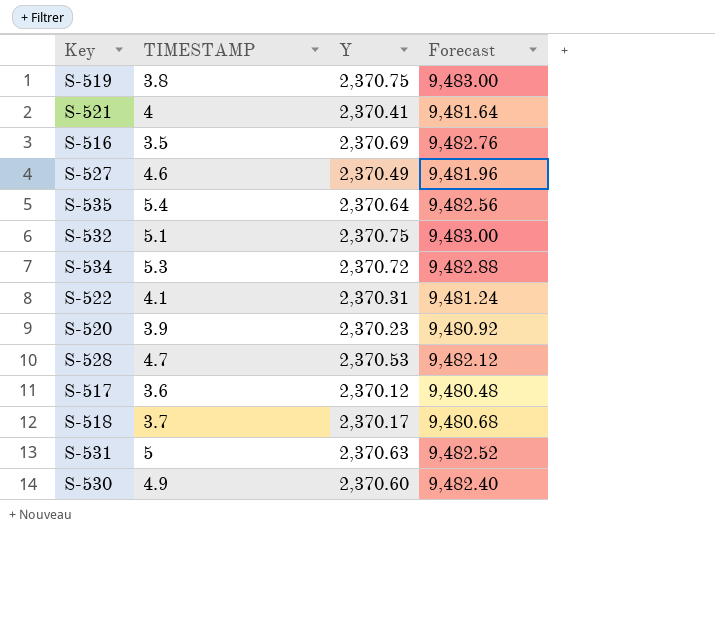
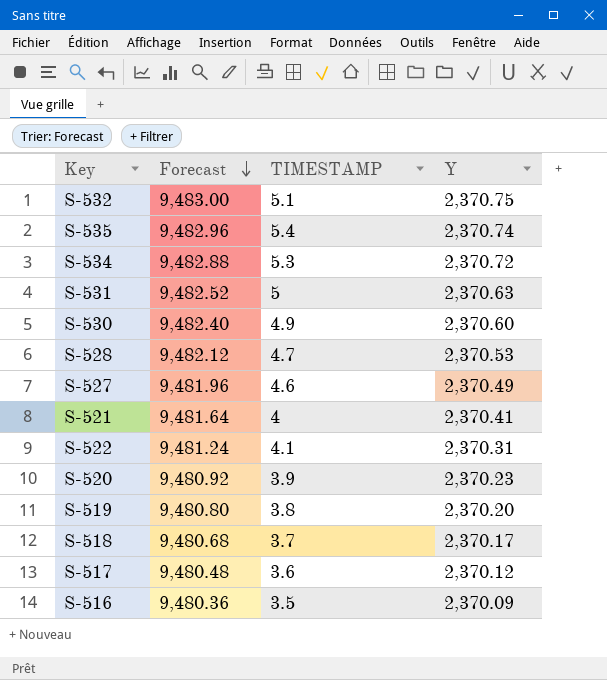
row order: none -> Forecast descending
column Forecast | position: 4 -> 2
S-535 | Forecast: 9,482.56 -> 9,482.96
S-535 | Y: 2,370.64 -> 2,370.74
S-519 | Forecast: 9,483.00 -> 9,480.80
S-519 | Y: 2,370.75 -> 2,370.20
S-516 | Forecast: 9,482.76 -> 9,480.36
S-516 | Y: 2,370.69 -> 2,370.09

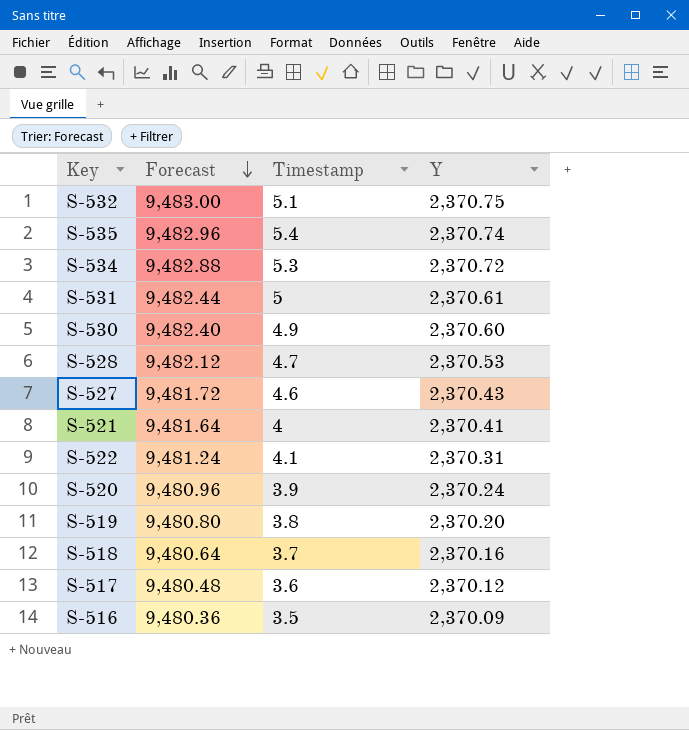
column name: TIMESTAMP -> Timestamp
S-531 | Forecast: 9,482.52 -> 9,482.44
S-531 | Y: 2,370.63 -> 2,370.61
S-527 | Forecast: 9,481.96 -> 9,481.72
S-527 | Y: 2,370.49 -> 2,370.43
S-520 | Forecast: 9,480.92 -> 9,480.96
S-520 | Y: 2,370.23 -> 2,370.24
S-518 | Forecast: 9,480.68 -> 9,480.64
S-518 | Y: 2,370.17 -> 2,370.16

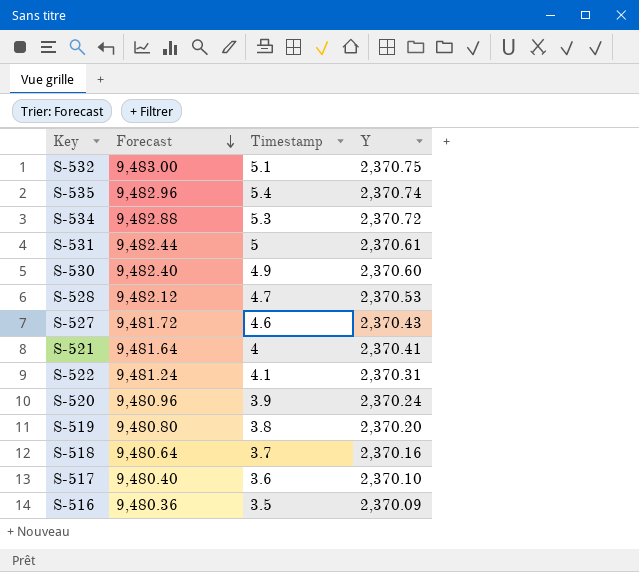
S-517 | Forecast: 9,480.48 -> 9,480.40
S-517 | Y: 2,370.12 -> 2,370.10

